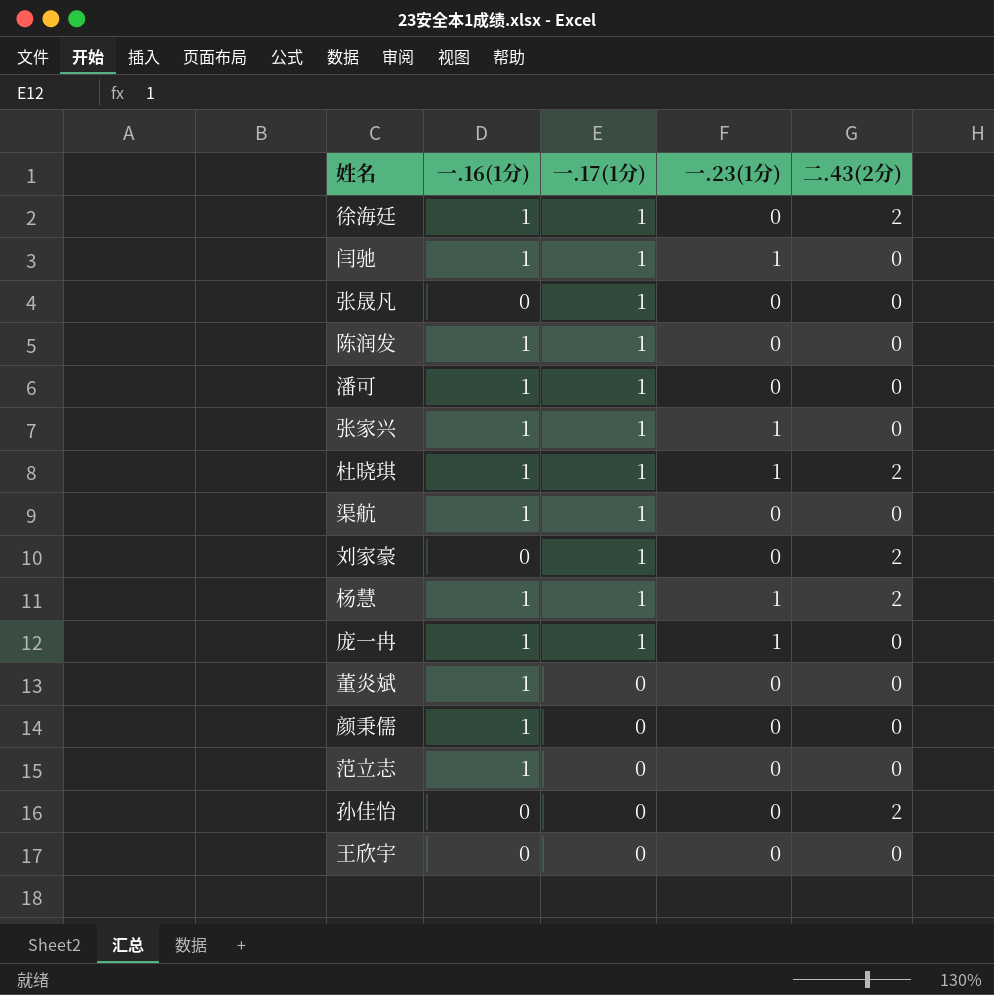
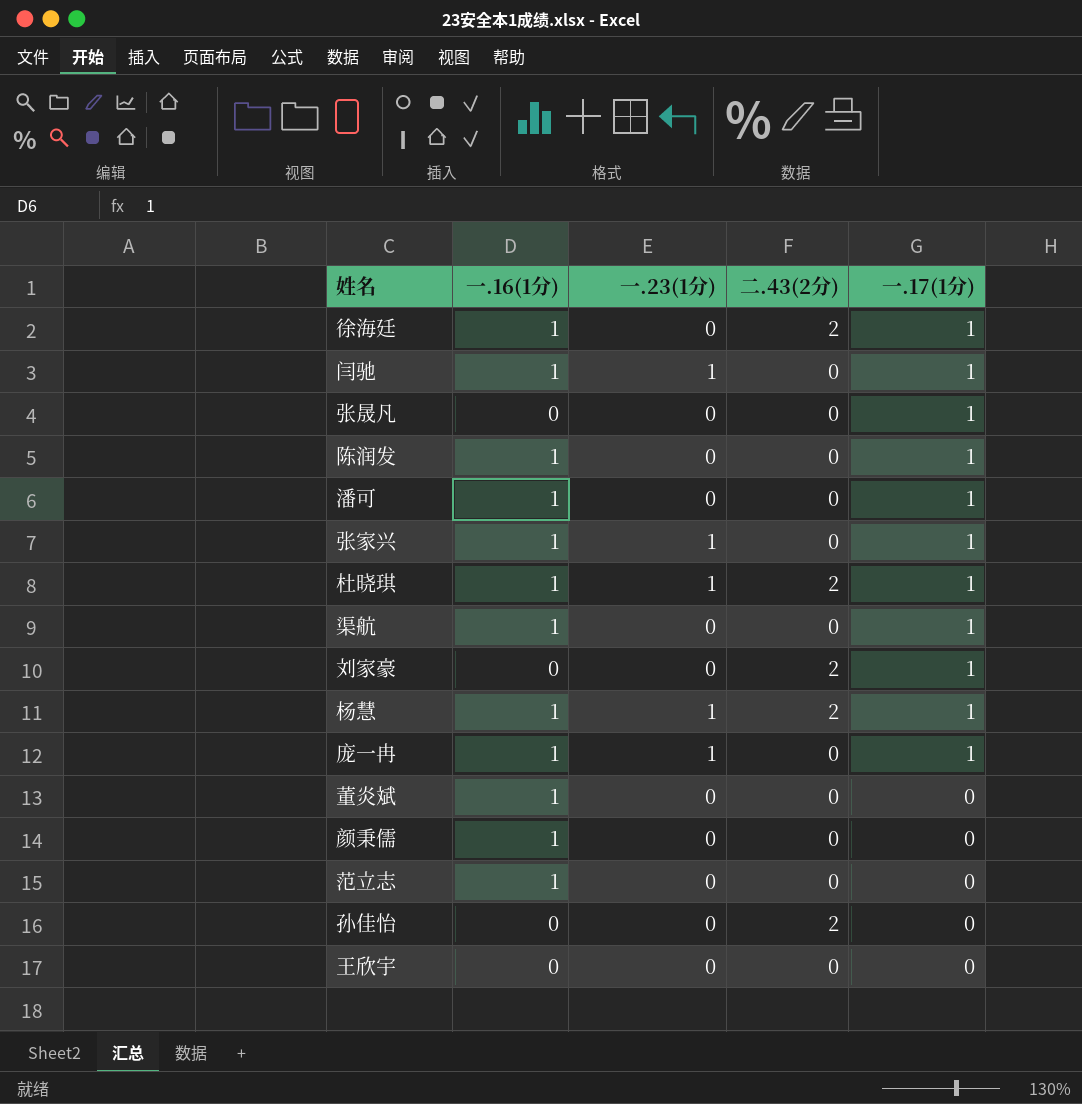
column 一.17(1分) | position: 3 -> 5

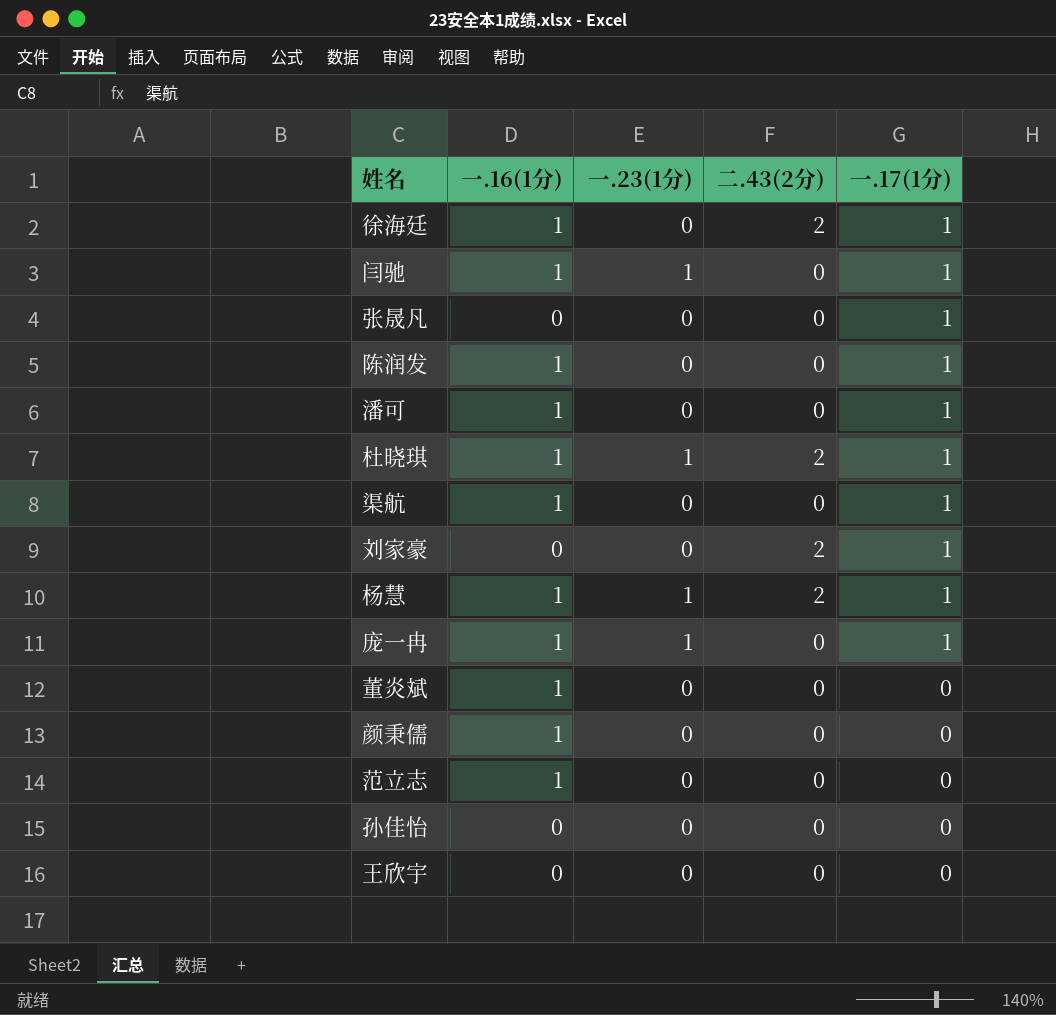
row 张家兴: 1 | 1 | 0 | 1 -> none
孙佳怡 | 二.43(2分): 2 -> 0

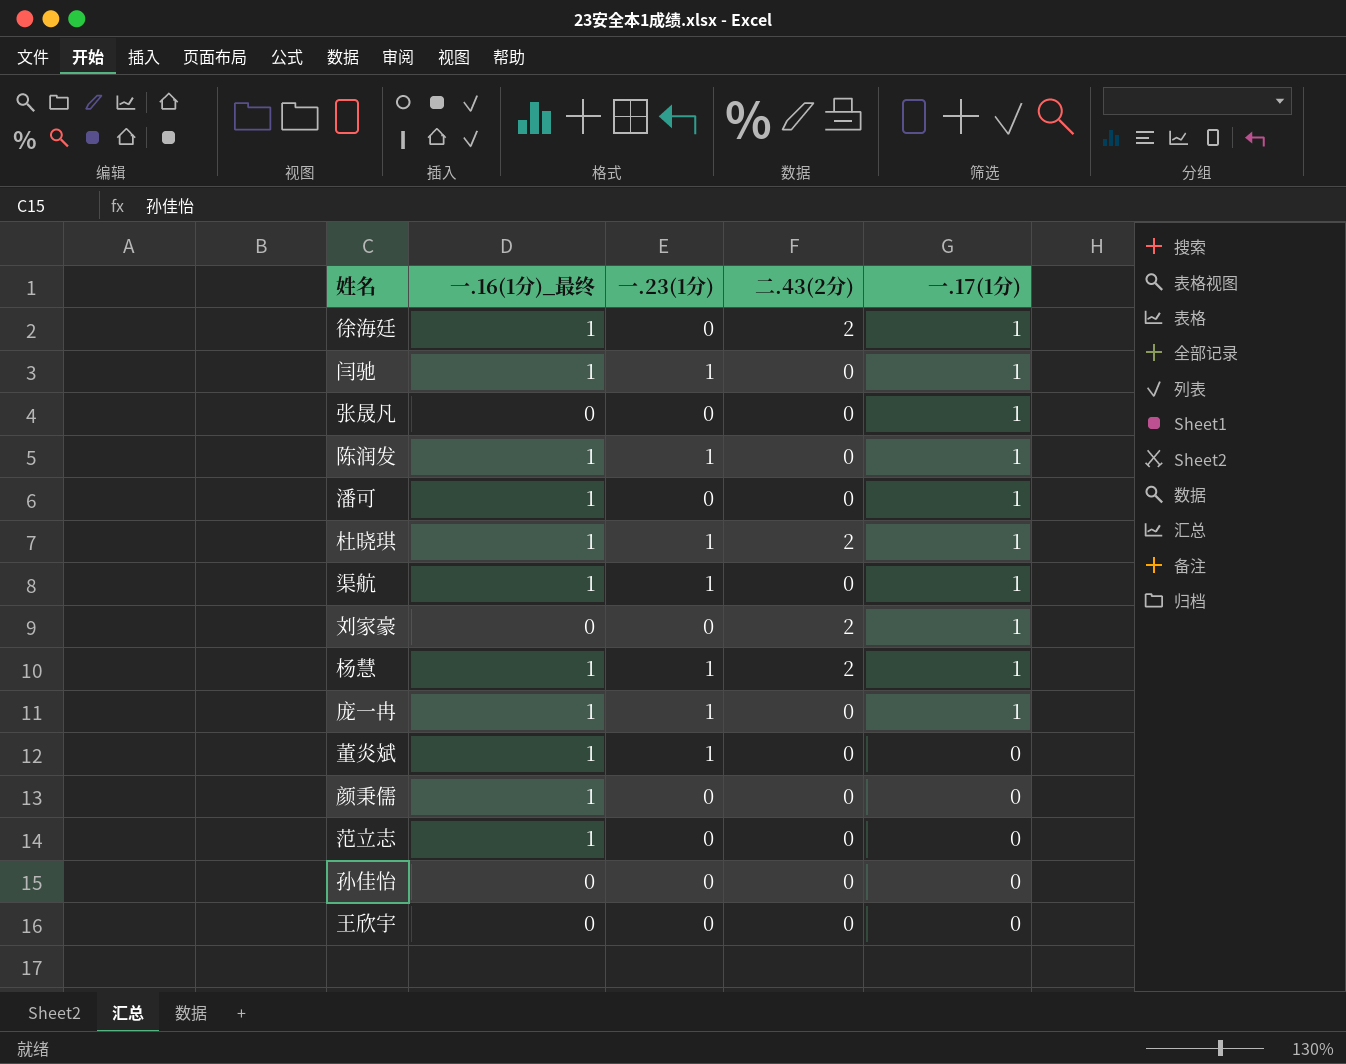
column name: 一.16(1分) -> 一.16(1分)_最终
陈润发 | 一.23(1分): 0 -> 1
渠航 | 一.23(1分): 0 -> 1
董炎斌 | 一.23(1分): 0 -> 1

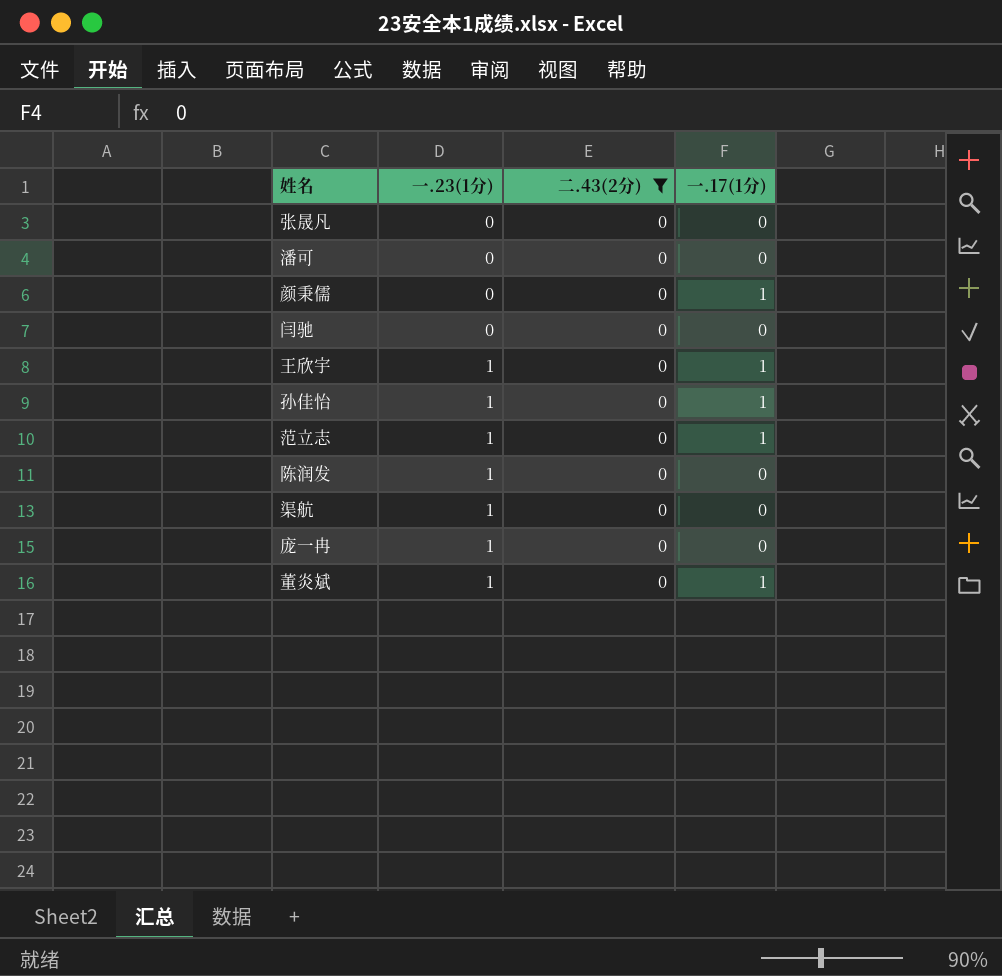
filter: none -> 二.43(2分) = 0
row order: 一.17(1分) descending -> 一.23(1分) ascending
column 一.16(1分)_最终 | position: 2 -> none
张晟凡 | 一.17(1分): 1 -> 0
潘可 | 一.17(1分): 1 -> 0
颜秉儒 | 一.17(1分): 0 -> 1
闫驰 | 一.23(1分): 1 -> 0
闫驰 | 一.17(1分): 1 -> 0
王欣宇 | 一.23(1分): 0 -> 1
王欣宇 | 一.17(1分): 0 -> 1
孙佳怡 | 一.23(1分): 0 -> 1
孙佳怡 | 一.17(1分): 0 -> 1
范立志 | 一.23(1分): 0 -> 1
范立志 | 一.17(1分): 0 -> 1
陈润发 | 一.17(1分): 1 -> 0
渠航 | 一.17(1分): 1 -> 0
庞一冉 | 一.17(1分): 1 -> 0
董炎斌 | 一.17(1分): 0 -> 1

